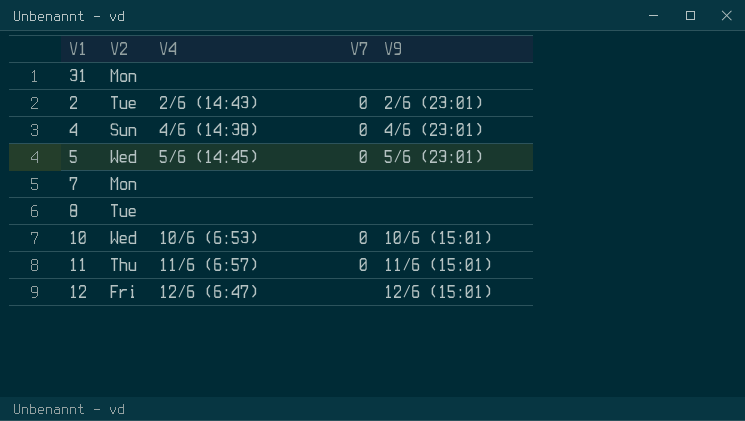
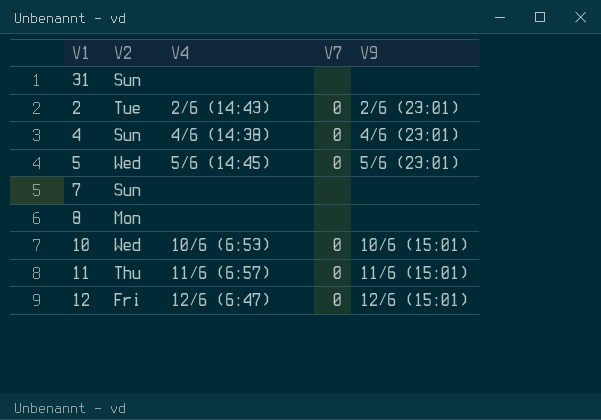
31 | V2: Mon -> Sun
7 | V2: Mon -> Sun
8 | V2: Tue -> Mon
12 | V7: none -> 0

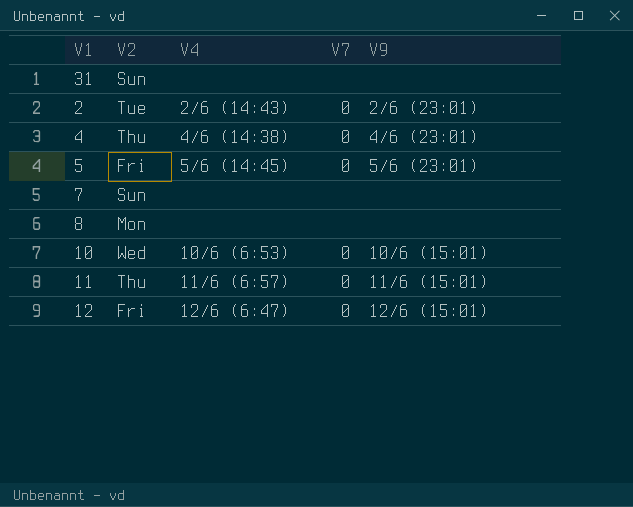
4 | V2: Sun -> Thu
5 | V2: Wed -> Fri

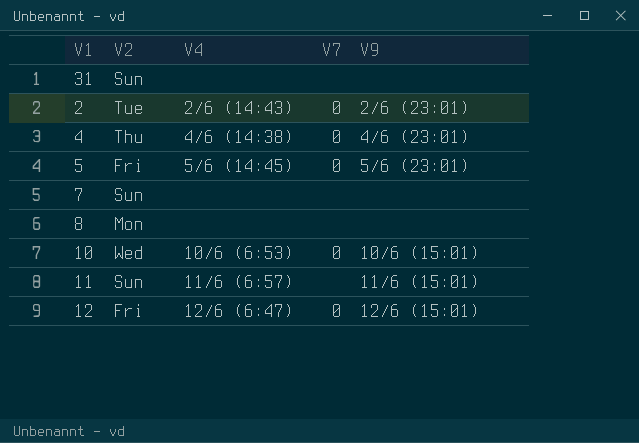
11 | V2: Thu -> Sun
11 | V7: 0 -> none

